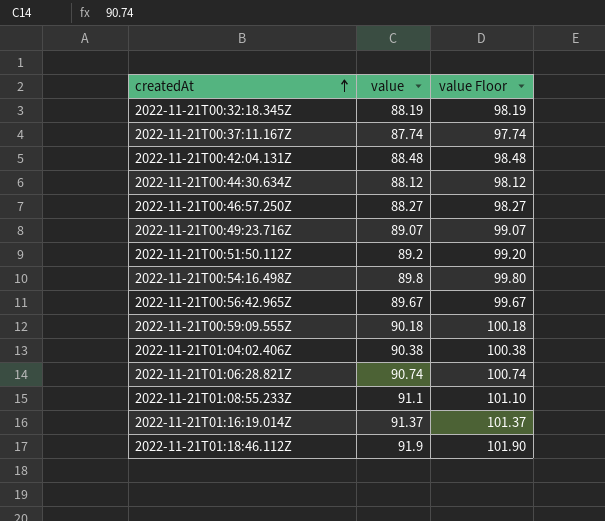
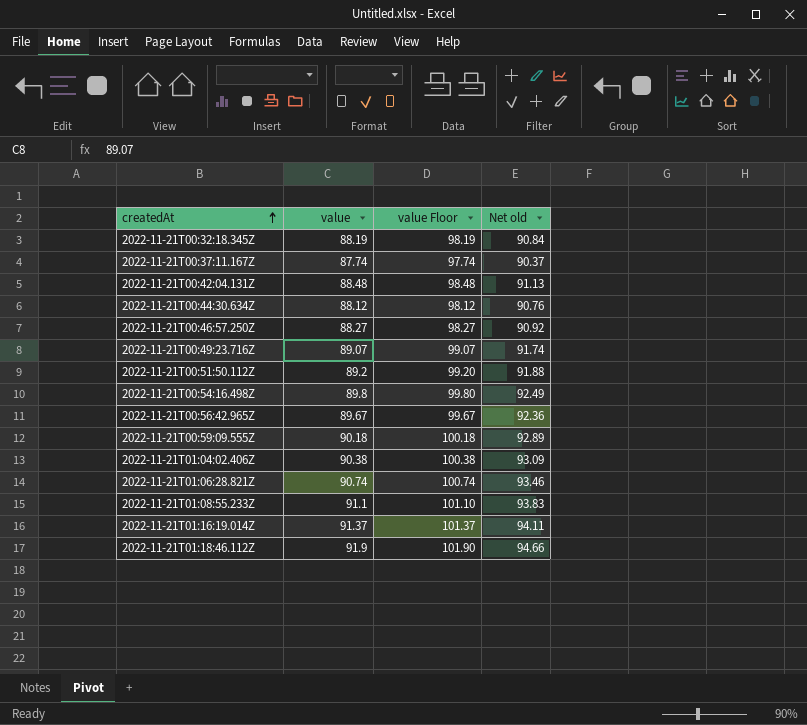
column Net old | formula: none -> [value] * 1.03

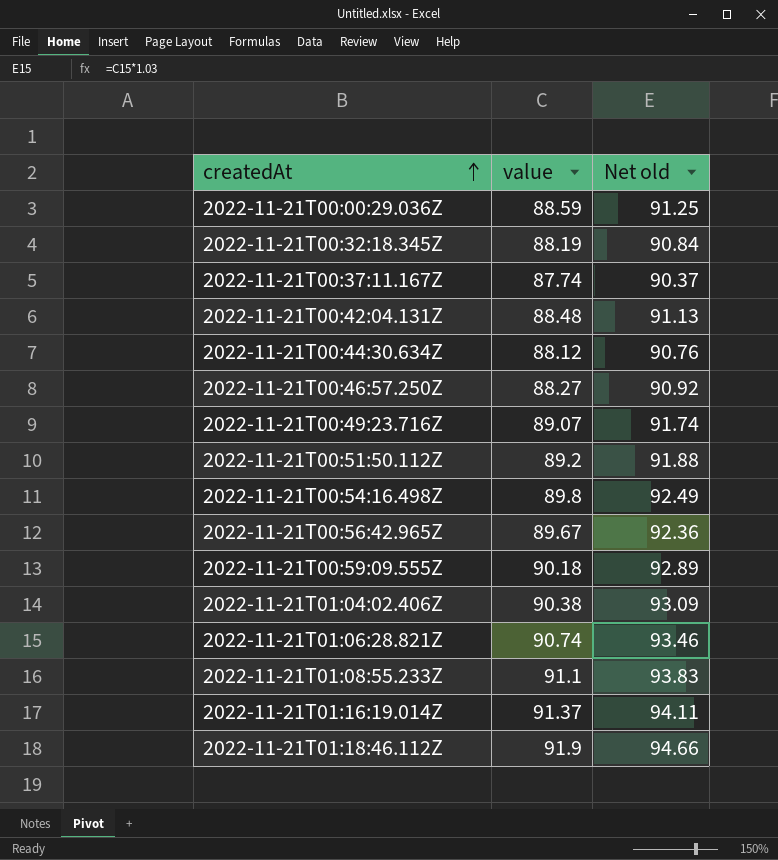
column value Floor | formula: [value] + 10 -> none
row 2022-11-21T00:00:29.036Z: none -> 88.59 | 91.25

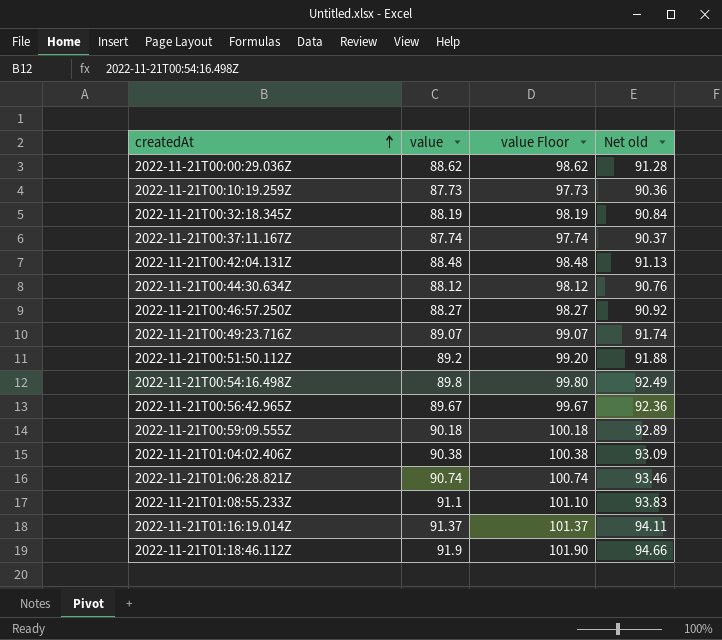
column value Floor | formula: none -> [value] + 10
2022-11-21T00:00:29.036Z | value: 88.59 -> 88.62
2022-11-21T00:00:29.036Z | Net old: 91.25 -> 91.28
row 2022-11-21T00:10:19.259Z: none -> 87.73 | 97.73 | 90.36

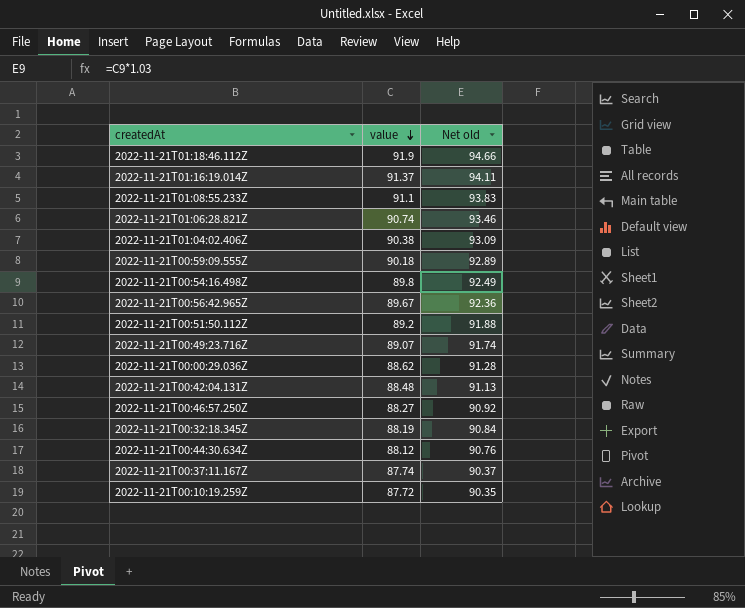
row order: createdAt ascending -> value descending
column value Floor | formula: [value] + 10 -> none
2022-11-21T00:10:19.259Z | value: 87.73 -> 87.72
2022-11-21T00:10:19.259Z | Net old: 90.36 -> 90.35

